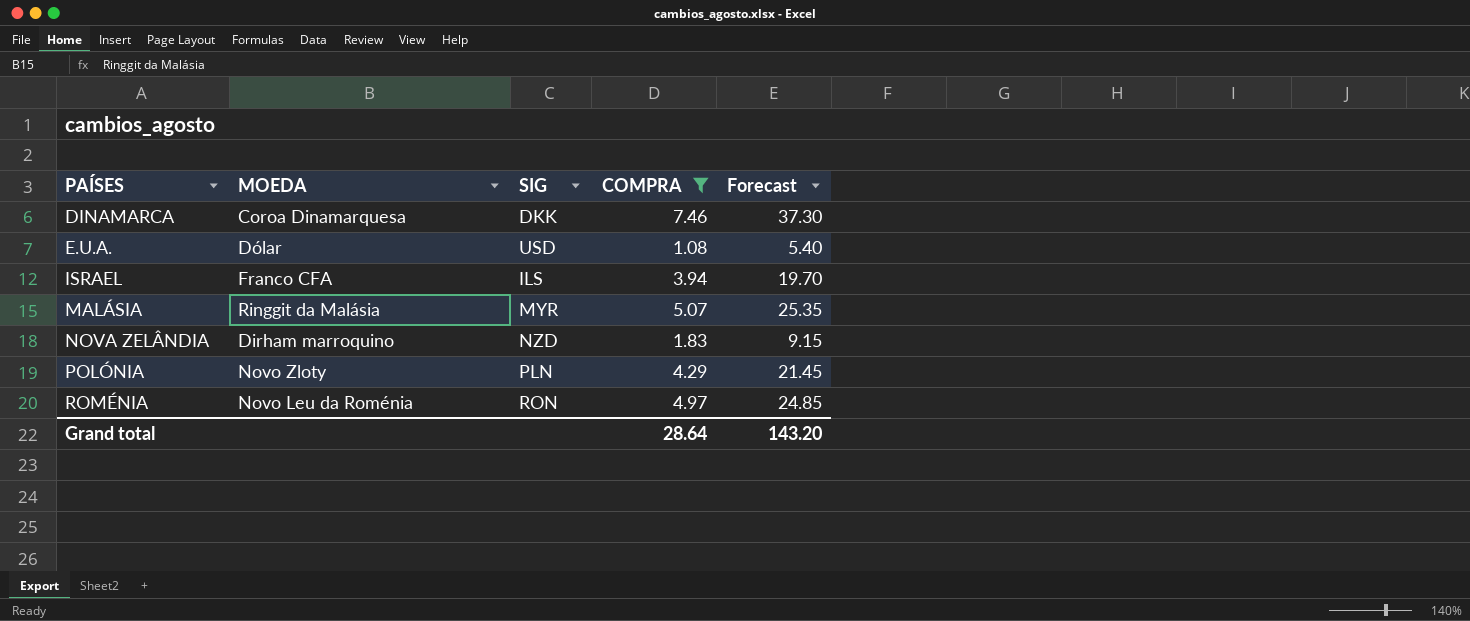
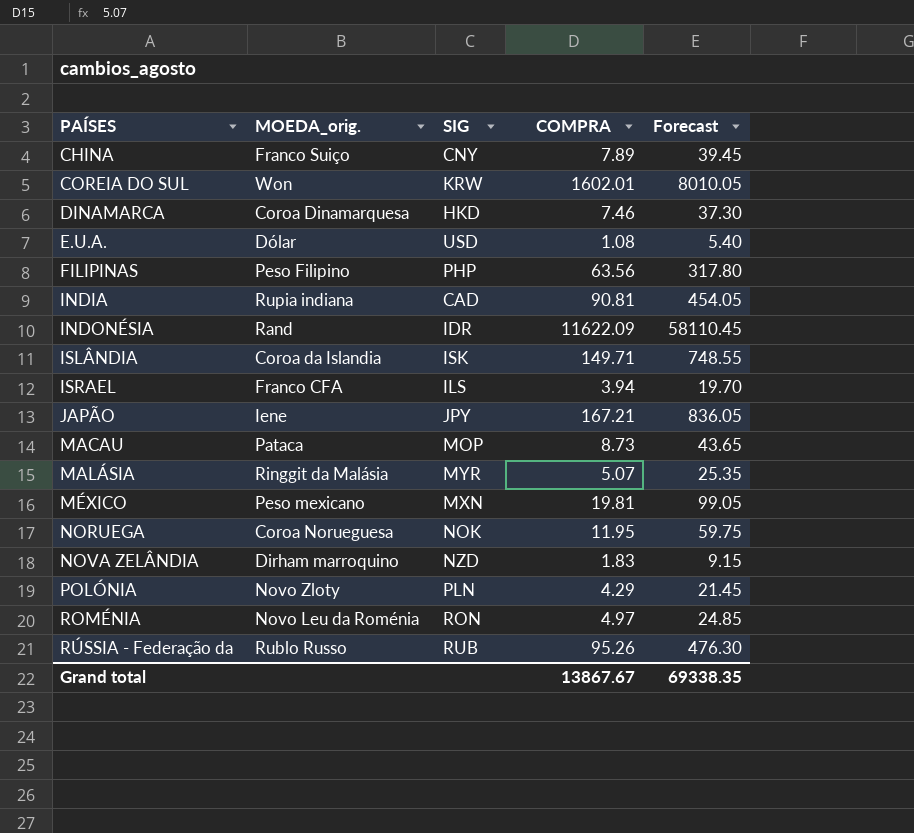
filter: COMPRA <= 7.46 -> none
column name: MOEDA -> MOEDA_orig.
DINAMARCA | SIG: DKK -> HKD
Grand total | COMPRA: 28.64 -> 13867.67
Grand total | Forecast: 143.20 -> 69338.35

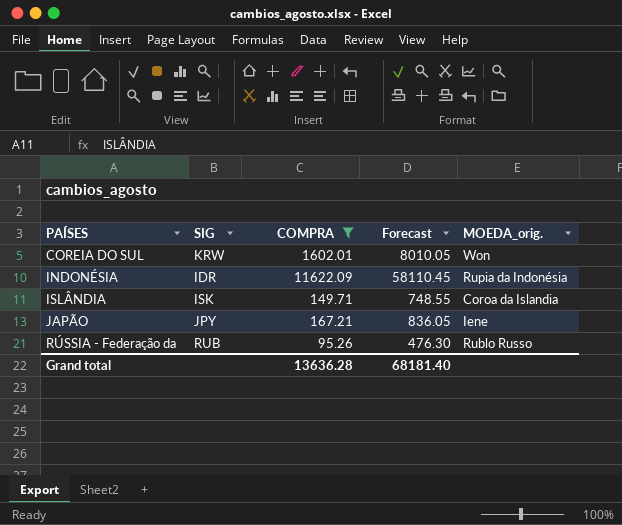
filter: none -> COMPRA >= 95.26
column MOEDA_orig. | position: 2 -> 5
INDONÉSIA | MOEDA_orig.: Rand -> Rupia da Indonésia
Grand total | COMPRA: 13867.67 -> 13636.28
Grand total | Forecast: 69338.35 -> 68181.40

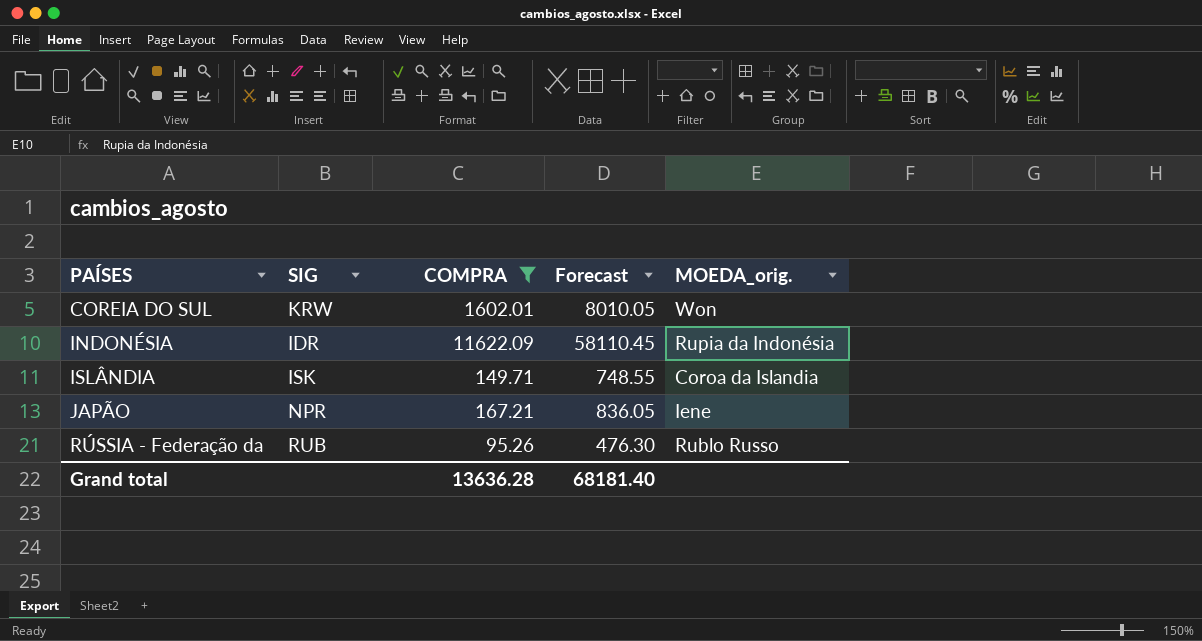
JAPÃO | SIG: JPY -> NPR

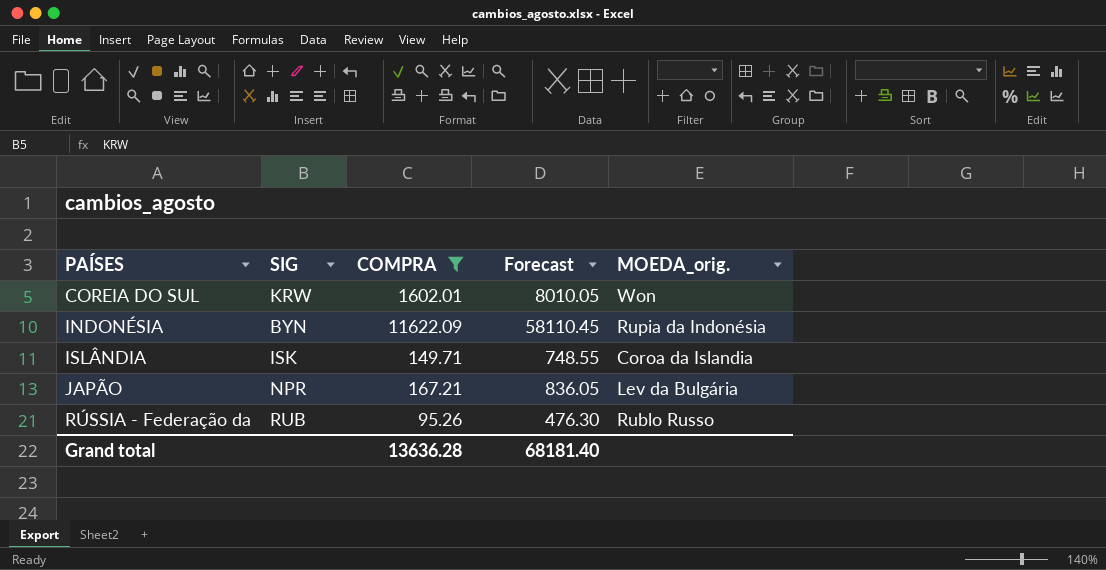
INDONÉSIA | SIG: IDR -> BYN
JAPÃO | MOEDA_orig.: Iene -> Lev da Bulgária

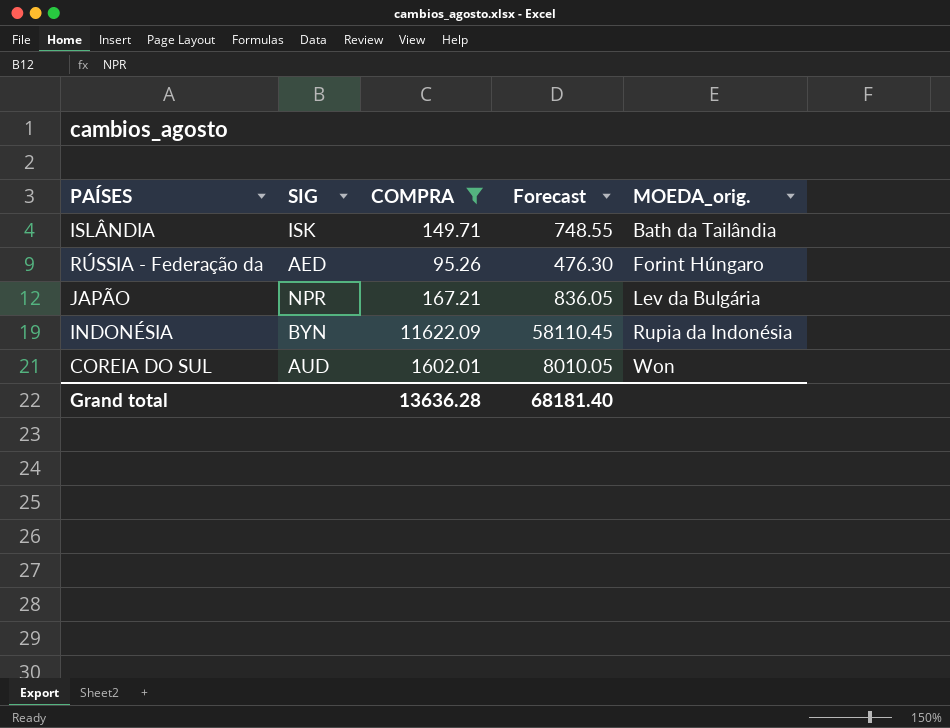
row order: PAÍSES ascending -> MOEDA_orig. ascending
ISLÂNDIA | MOEDA_orig.: Coroa da Islandia -> Bath da Tailândia
RÚSSIA - Federação da | SIG: RUB -> AED
RÚSSIA - Federação da | MOEDA_orig.: Rublo Russo -> Forint Húngaro
COREIA DO SUL | SIG: KRW -> AUD

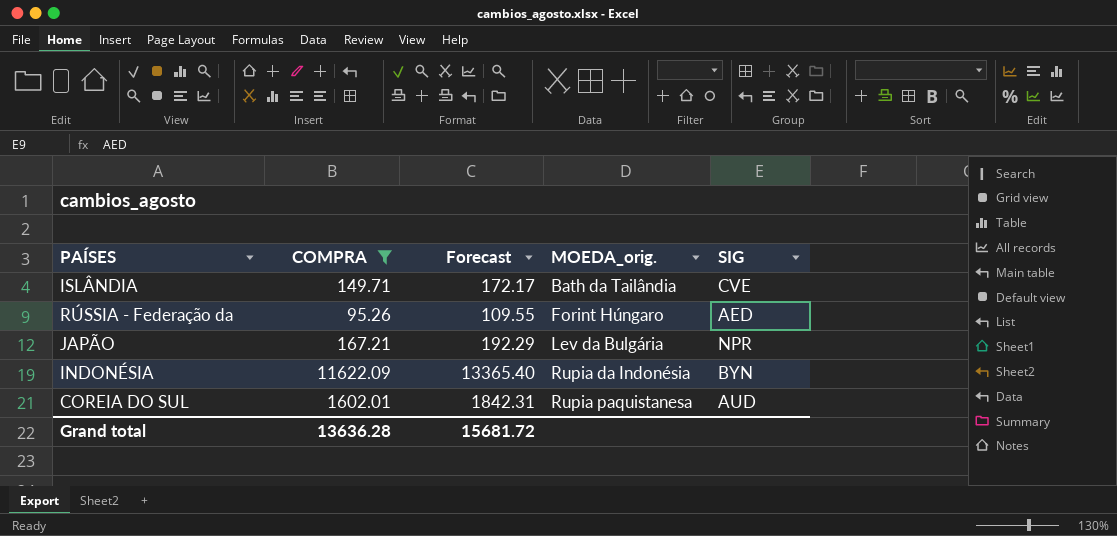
column Forecast | formula: [COMPRA] * 5 -> [COMPRA] * 1.15
column SIG | position: 2 -> 5
ISLÂNDIA | SIG: ISK -> CVE
COREIA DO SUL | MOEDA_orig.: Won -> Rupia paquistanesa
Grand total | Forecast: 68181.40 -> 15681.72

